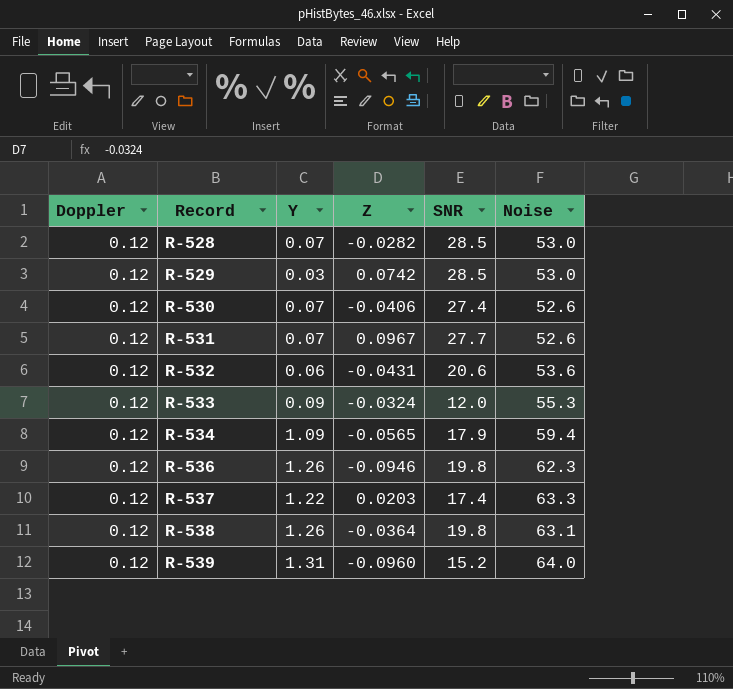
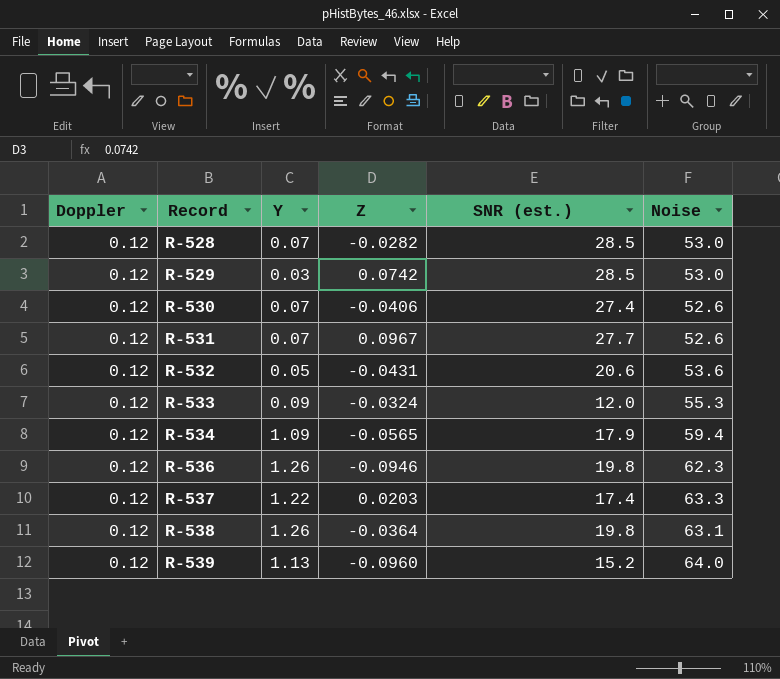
column name: SNR -> SNR (est.)
R-532 | Y: 0.06 -> 0.05
R-539 | Y: 1.31 -> 1.13

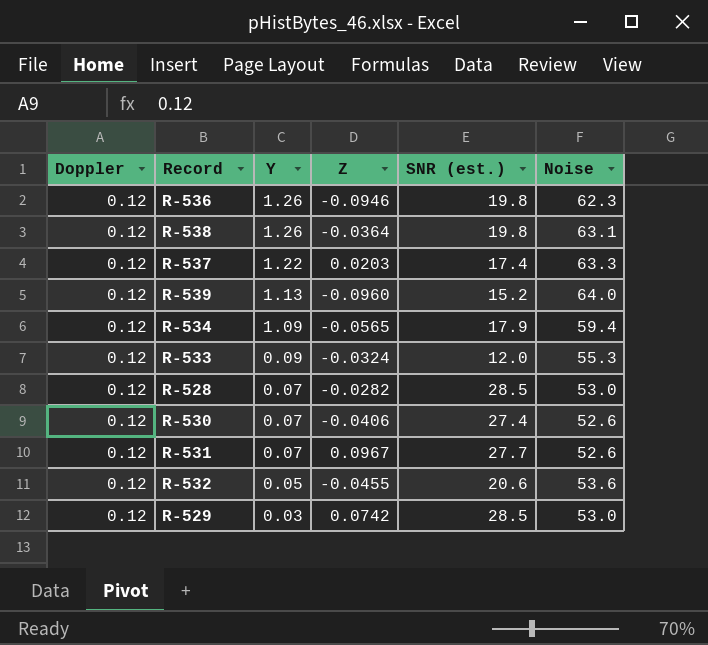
row order: Record ascending -> Y descending
R-532 | Z: -0.0431 -> -0.0455

